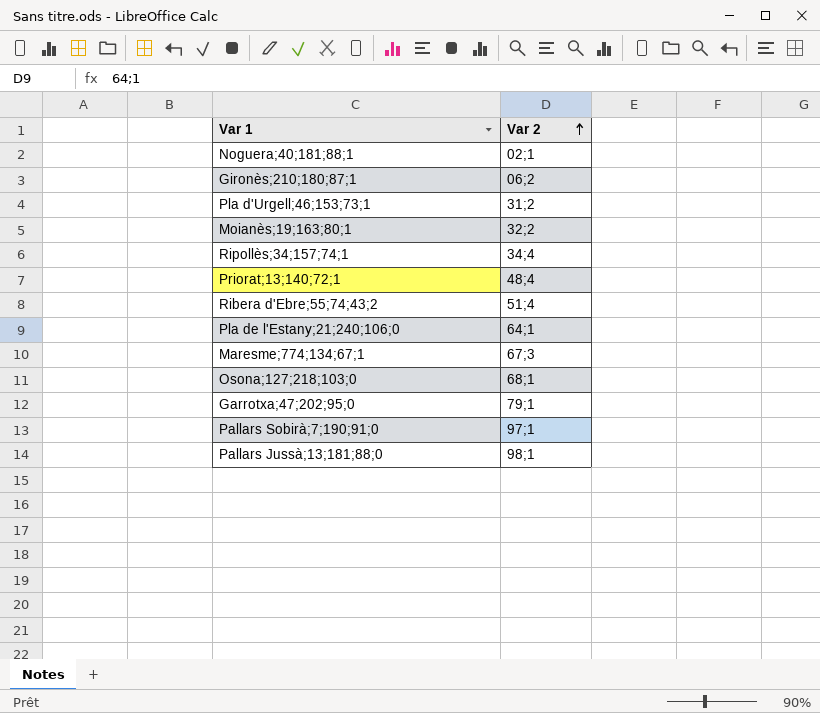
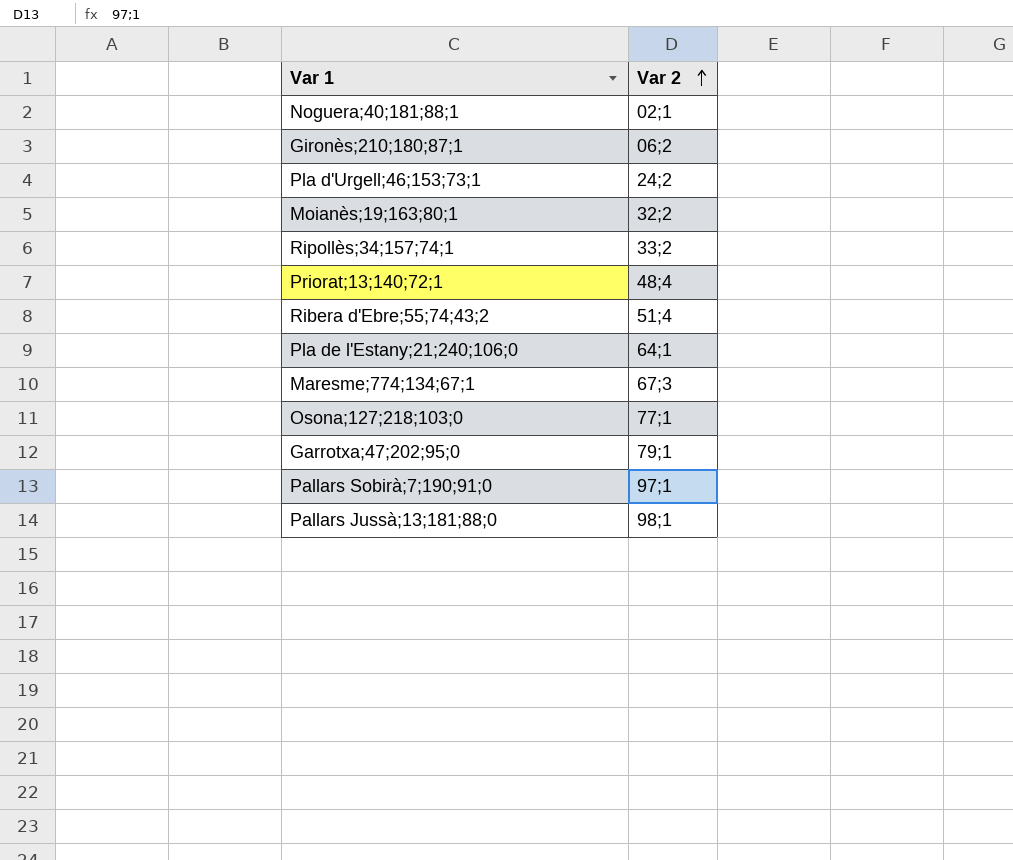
Pla d'Urgell;46;153;73;1 | Var 2: 31;2 -> 24;2
Ripollès;34;157;74;1 | Var 2: 34;4 -> 33;2
Osona;127;218;103;0 | Var 2: 68;1 -> 77;1

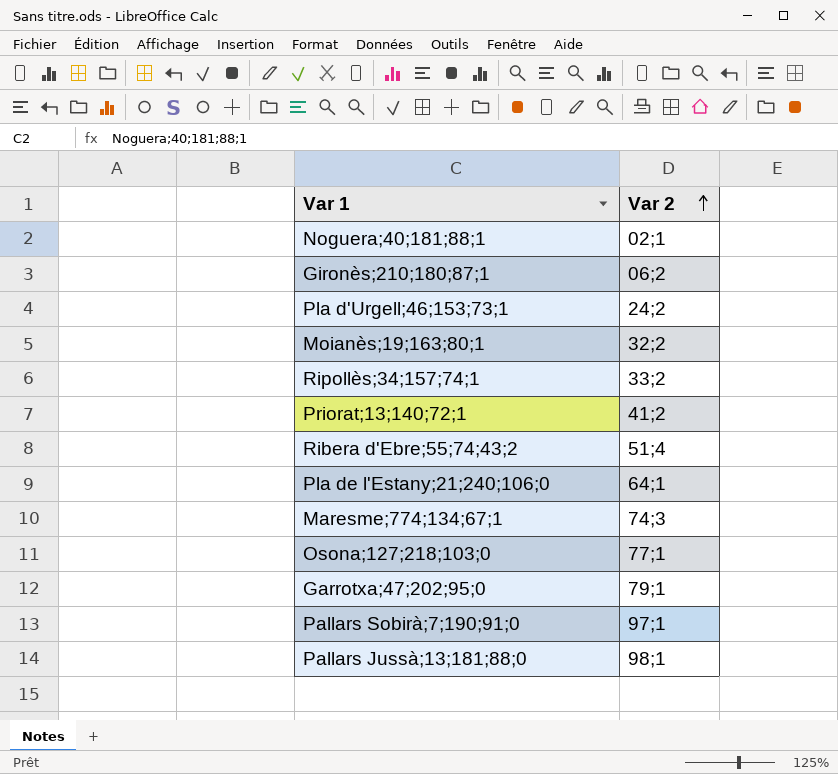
Priorat;13;140;72;1 | Var 2: 48;4 -> 41;2
Maresme;774;134;67;1 | Var 2: 67;3 -> 74;3

